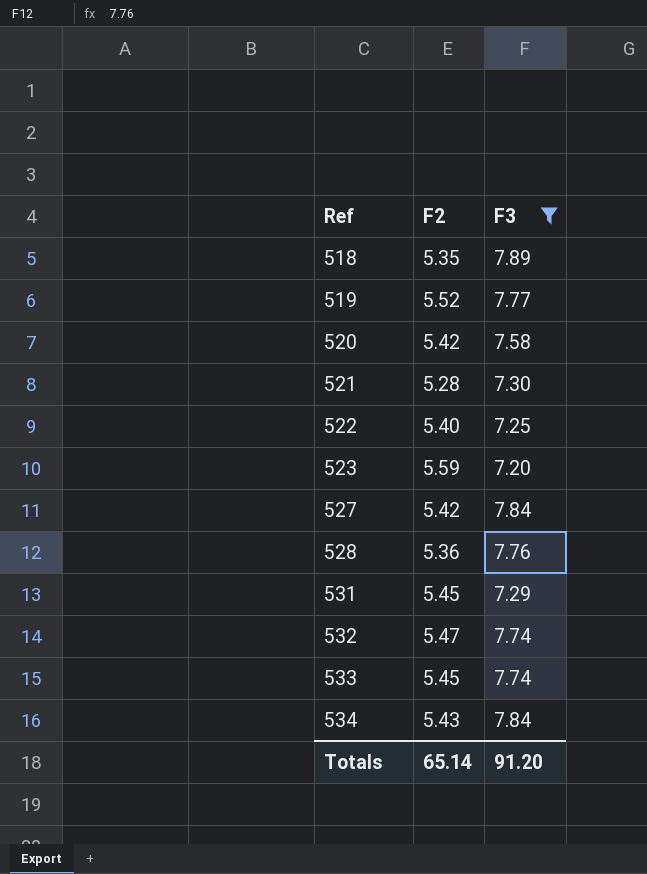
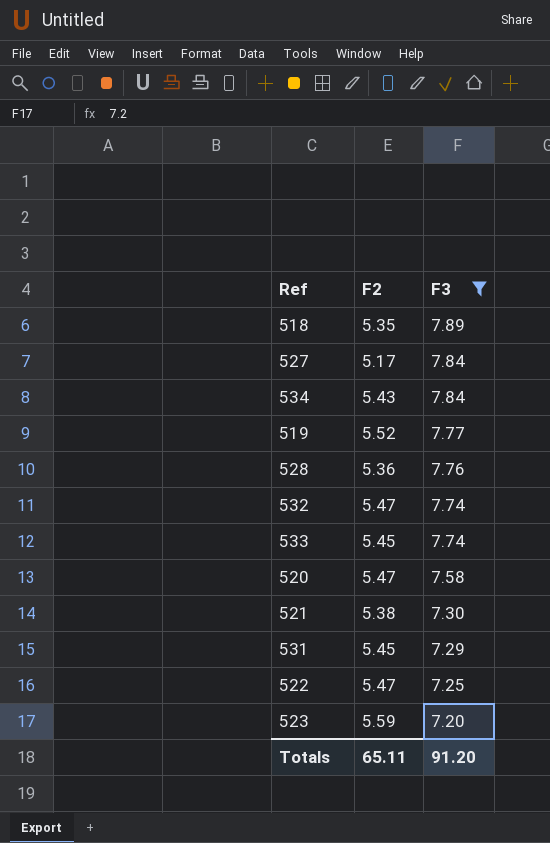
row order: Ref ascending -> F3 descending
527 | F2: 5.42 -> 5.17
520 | F2: 5.42 -> 5.47
521 | F2: 5.28 -> 5.38
522 | F2: 5.40 -> 5.47
Totals | F2: 65.14 -> 65.11

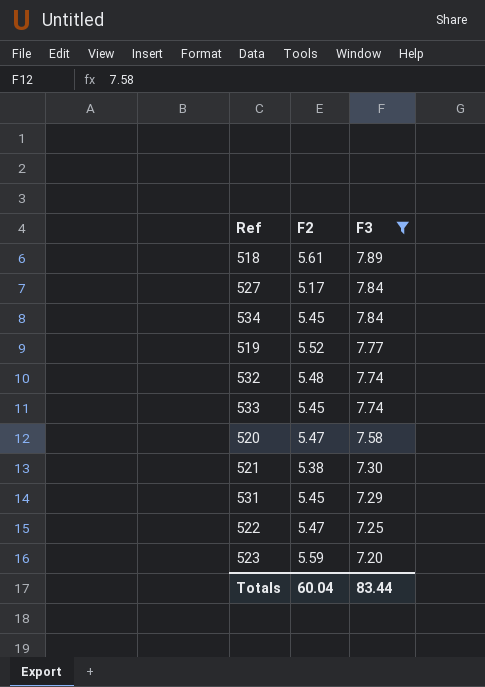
row 528: 5.36 | 7.76 -> none
518 | F2: 5.35 -> 5.61
534 | F2: 5.43 -> 5.45
532 | F2: 5.47 -> 5.48
Totals | F2: 65.11 -> 60.04
Totals | F3: 91.20 -> 83.44

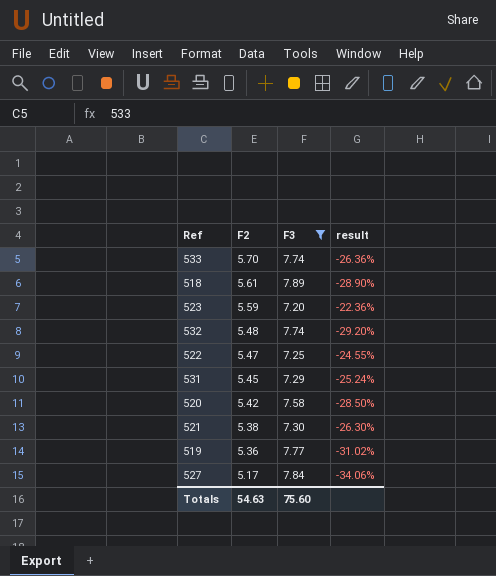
row order: F3 descending -> F2 descending
column result | formula: none -> ([F2] - [F3]) / [F3]
row 534: 5.45 | 7.84 -> none
533 | F2: 5.45 -> 5.70
520 | F2: 5.47 -> 5.42
519 | F2: 5.52 -> 5.36
Totals | F2: 60.04 -> 54.63
Totals | F3: 83.44 -> 75.60

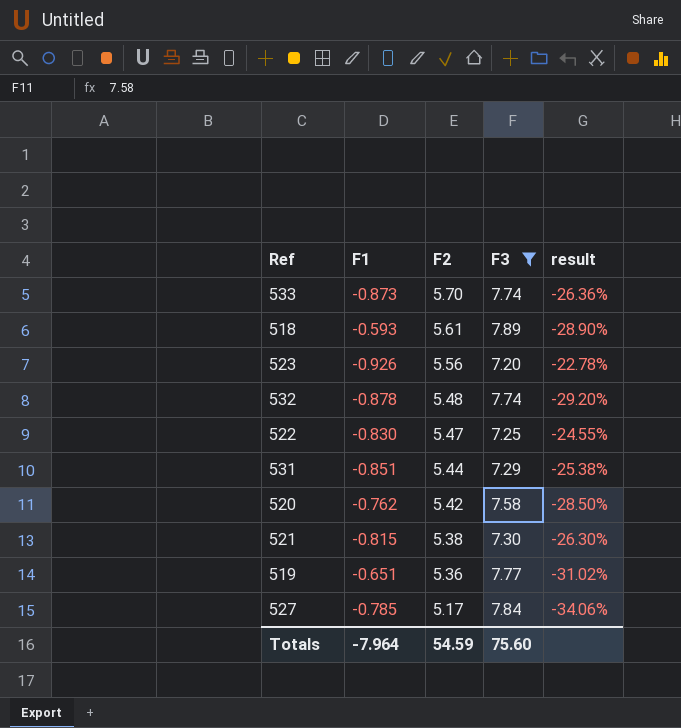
column F1 | position: none -> 2
523 | F2: 5.59 -> 5.56
523 | result: -22.36% -> -22.78%
531 | F2: 5.45 -> 5.44
531 | result: -25.24% -> -25.38%
Totals | F2: 54.63 -> 54.59

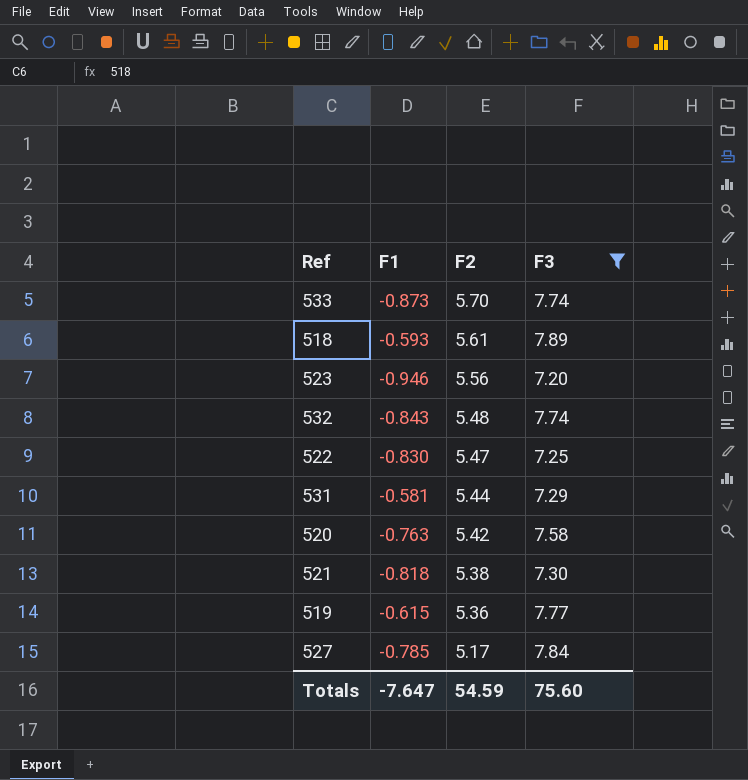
column result | formula: ([F2] - [F3]) / [F3] -> none
523 | F1: -0.926 -> -0.946
532 | F1: -0.878 -> -0.843
531 | F1: -0.851 -> -0.581
520 | F1: -0.762 -> -0.763
521 | F1: -0.815 -> -0.818
519 | F1: -0.651 -> -0.615
Totals | F1: -7.964 -> -7.647

